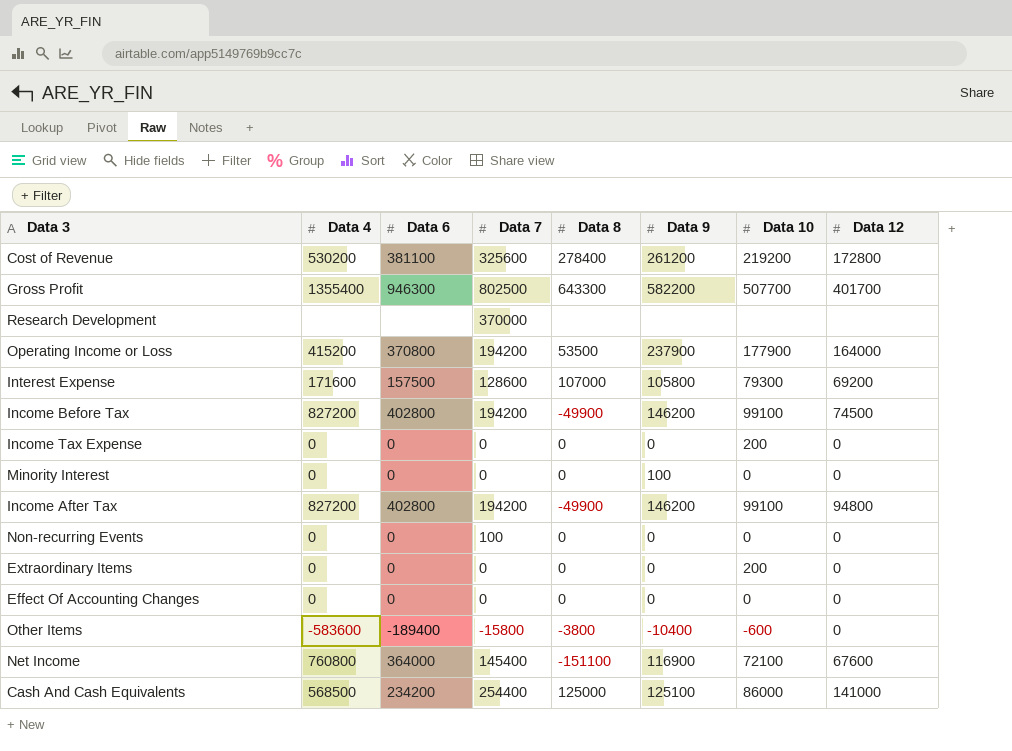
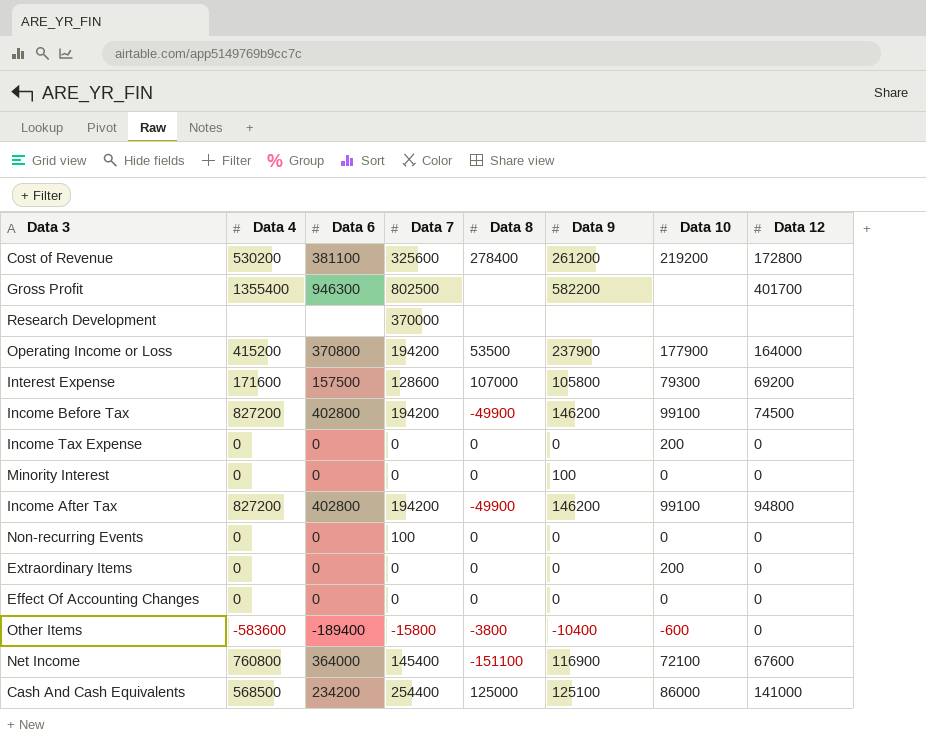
Gross Profit | Data 8: 643300 -> none
Gross Profit | Data 10: 507700 -> none

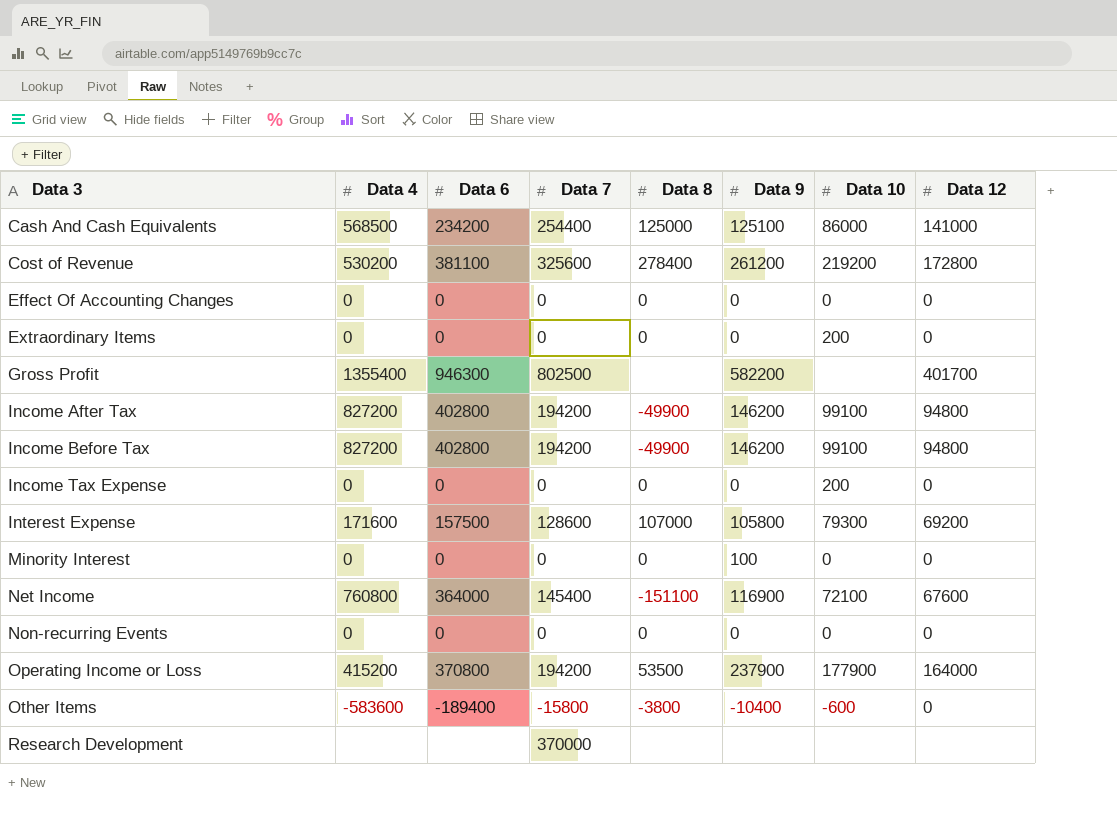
row order: none -> Data 3 ascending
Income Before Tax | Data 12: 74500 -> 94800
Non-recurring Events | Data 7: 100 -> 0

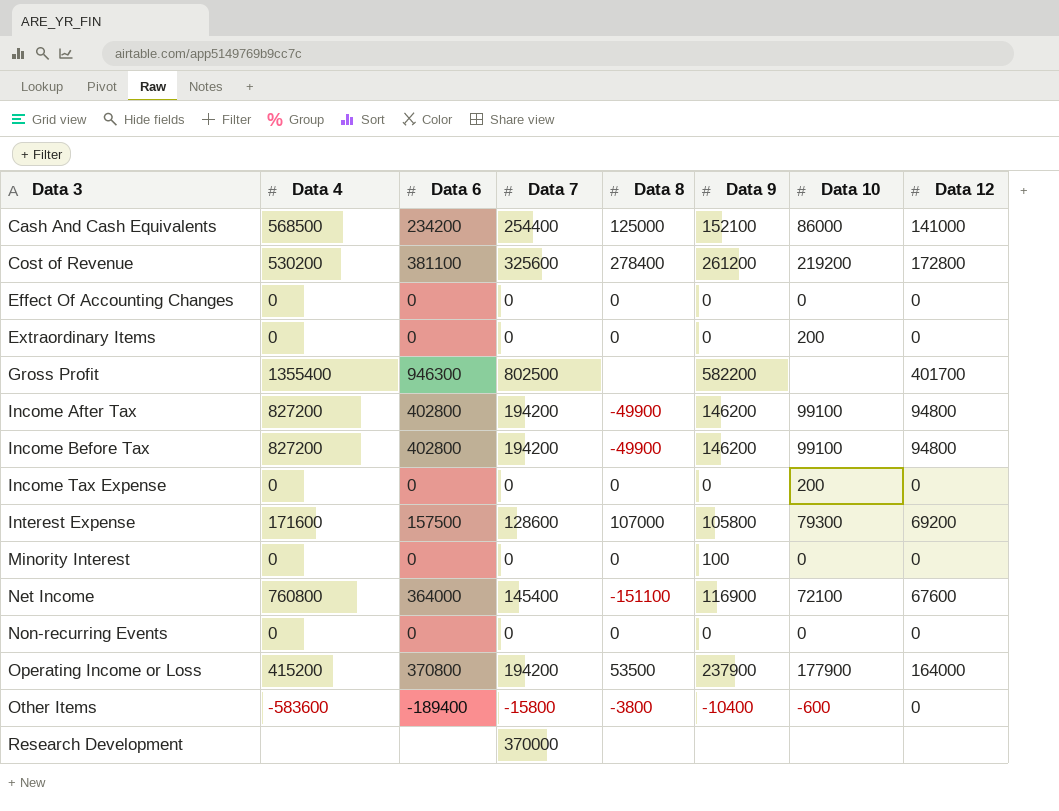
Cash And Cash Equivalents | Data 9: 125100 -> 152100

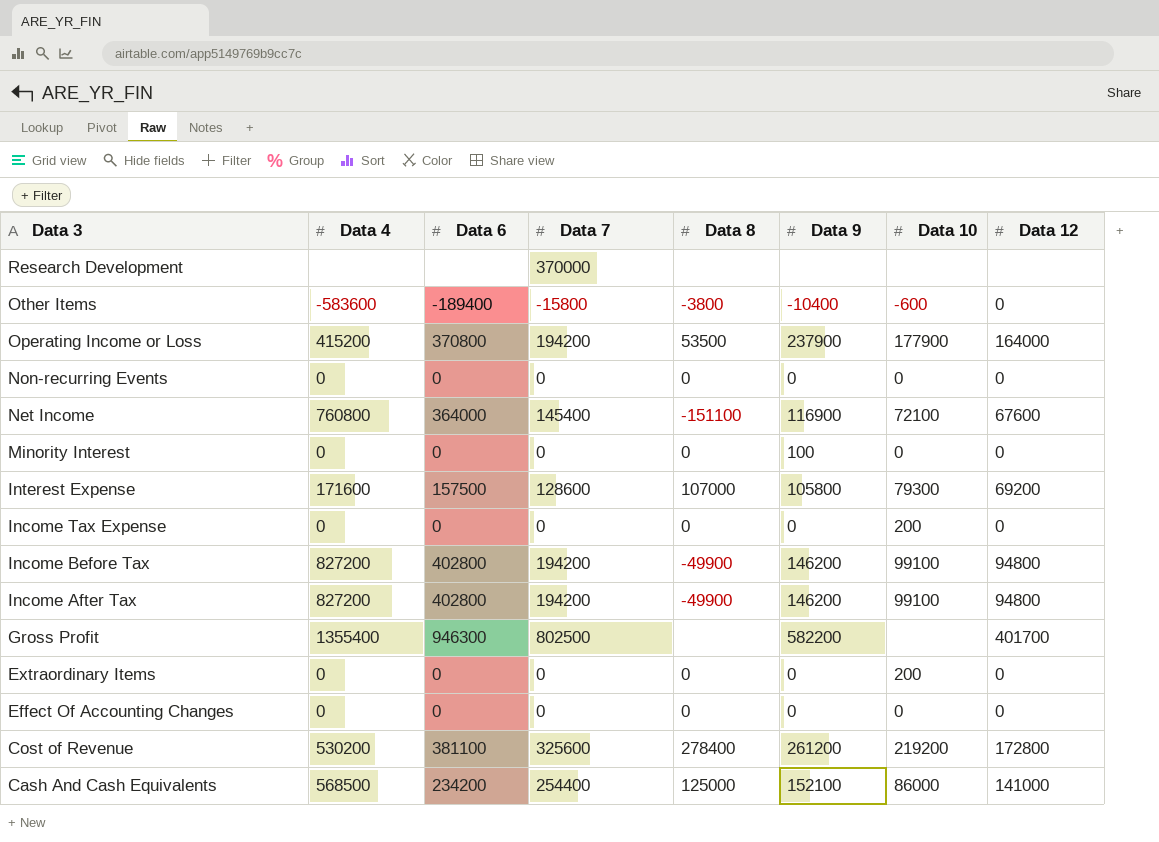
row order: Data 3 ascending -> Data 3 descending

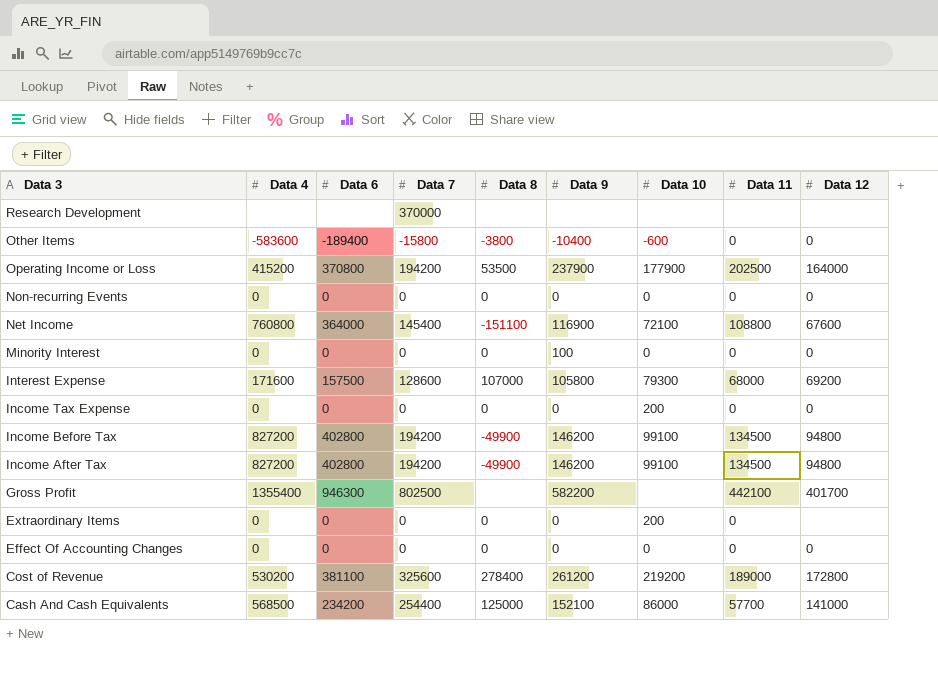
column Data 11 | position: none -> 8
Extraordinary Items | Data 12: 0 -> none

